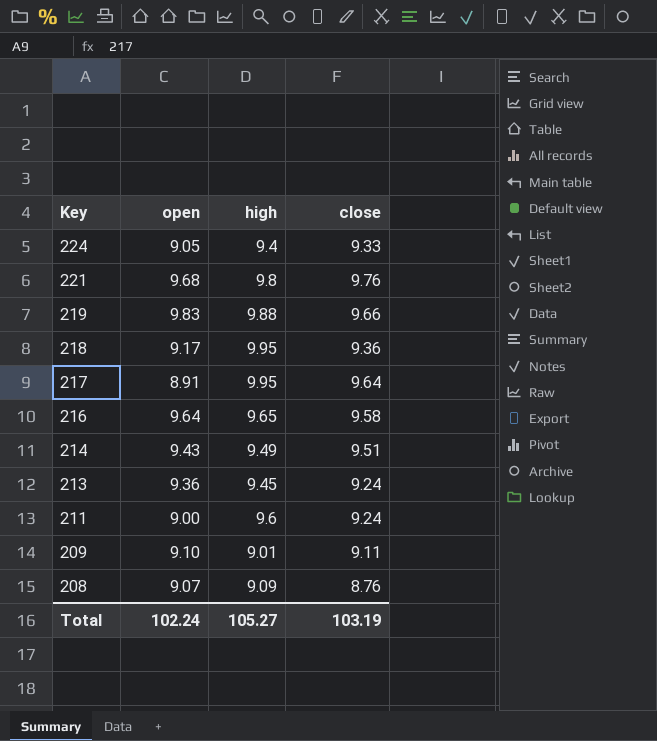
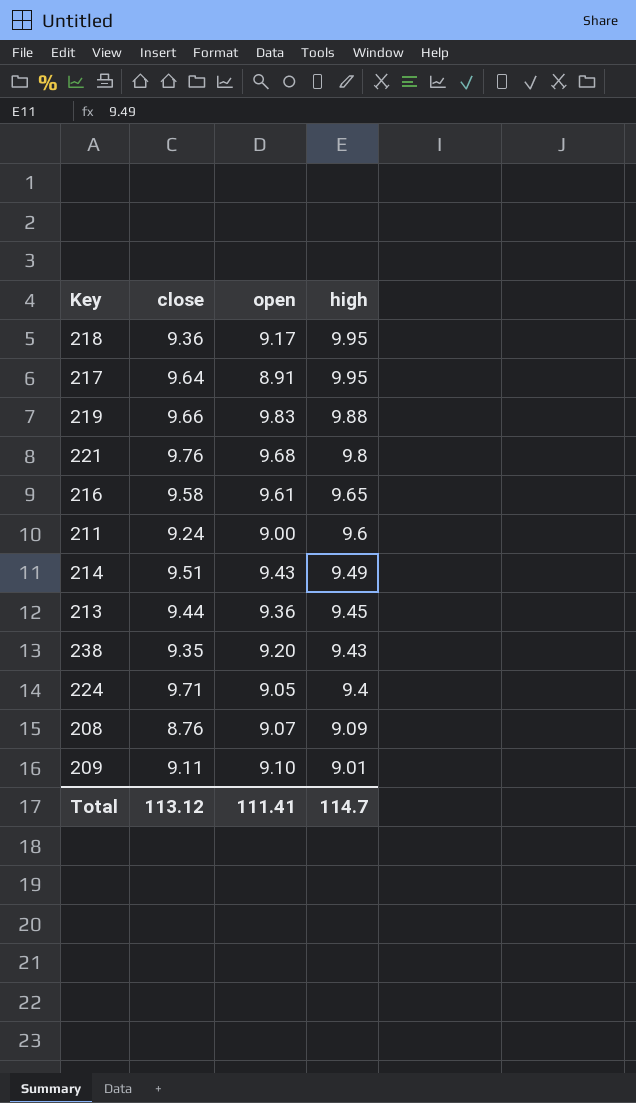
row order: Key descending -> high descending
column close | position: 4 -> 2
216 | open: 9.64 -> 9.61
213 | close: 9.24 -> 9.44
row 238: none -> 9.35 | 9.20 | 9.43
224 | close: 9.33 -> 9.71
Total | close: 103.19 -> 113.12
Total | open: 102.24 -> 111.41
Total | high: 105.27 -> 114.7

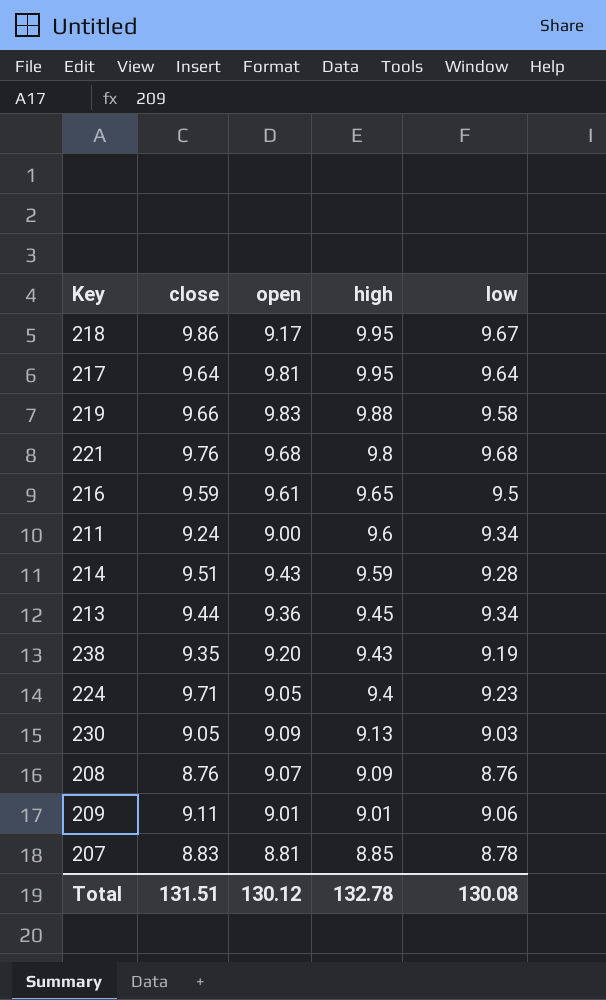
column low | position: none -> 5
218 | close: 9.36 -> 9.86
217 | open: 8.91 -> 9.81
216 | close: 9.58 -> 9.59
214 | high: 9.49 -> 9.59
row 230: none -> 9.05 | 9.09 | 9.13 | 9.03
209 | open: 9.10 -> 9.01
row 207: none -> 8.83 | 8.81 | 8.85 | 8.78
Total | close: 113.12 -> 131.51
Total | open: 111.41 -> 130.12
Total | high: 114.7 -> 132.78

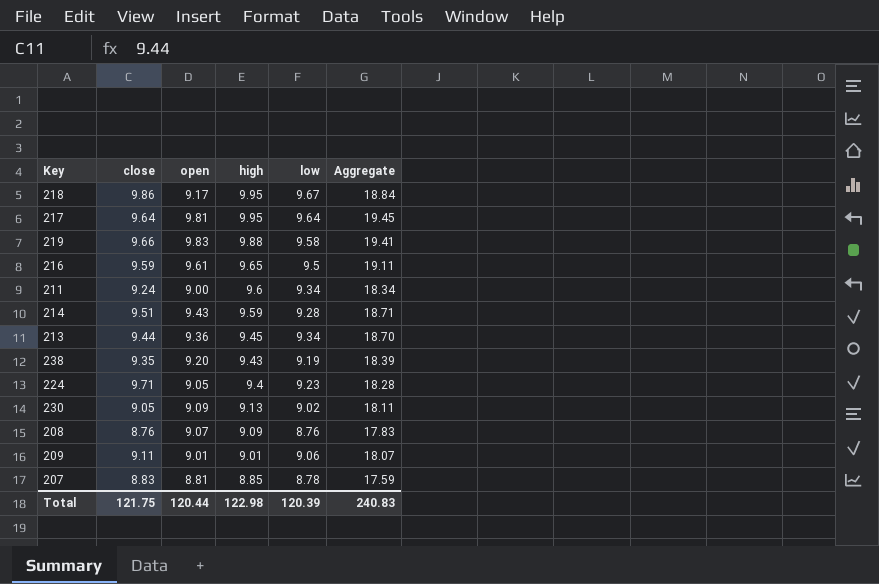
column Aggregate | formula: none -> [open] + [low]
row 221: 9.76 | 9.68 | 9.8 | 9.68 -> none
230 | low: 9.03 -> 9.02
Total | close: 131.51 -> 121.75
Total | open: 130.12 -> 120.44
Total | high: 132.78 -> 122.98
Total | low: 130.08 -> 120.39

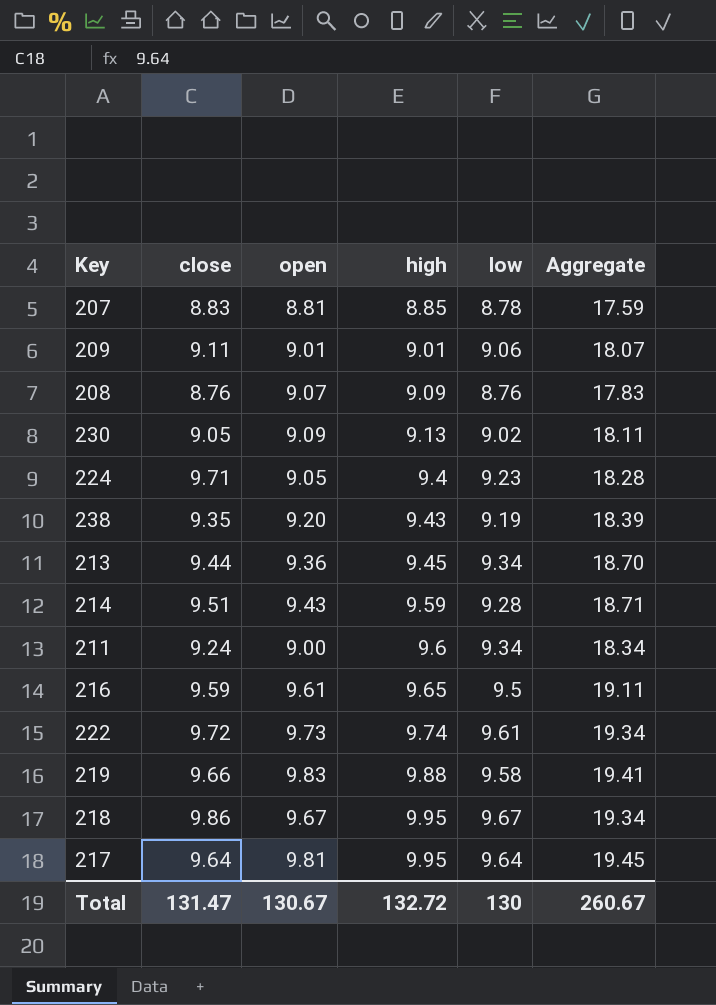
row order: high descending -> high ascending
row 222: none -> 9.72 | 9.73 | 9.74 | 9.61 | 19.34
218 | open: 9.17 -> 9.67
218 | Aggregate: 18.84 -> 19.34
Total | close: 121.75 -> 131.47
Total | open: 120.44 -> 130.67
Total | high: 122.98 -> 132.72
Total | low: 120.39 -> 130
Total | Aggregate: 240.83 -> 260.67

